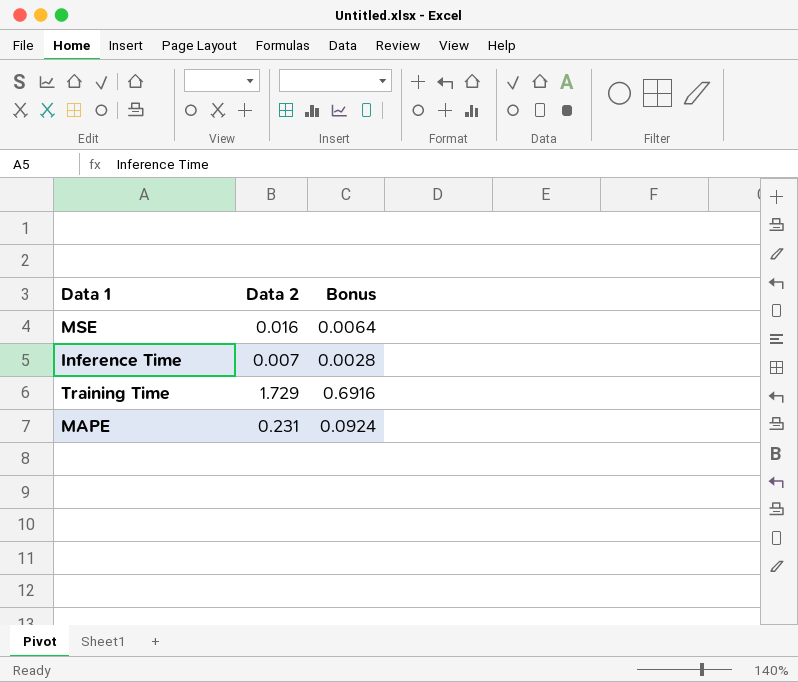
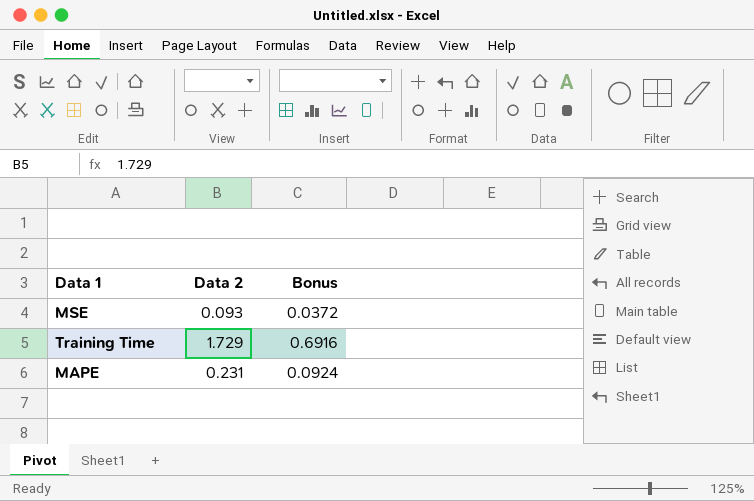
row Inference Time: 0.007 | 0.0028 -> none
MSE | Data 2: 0.016 -> 0.093
MSE | Bonus: 0.0064 -> 0.0372

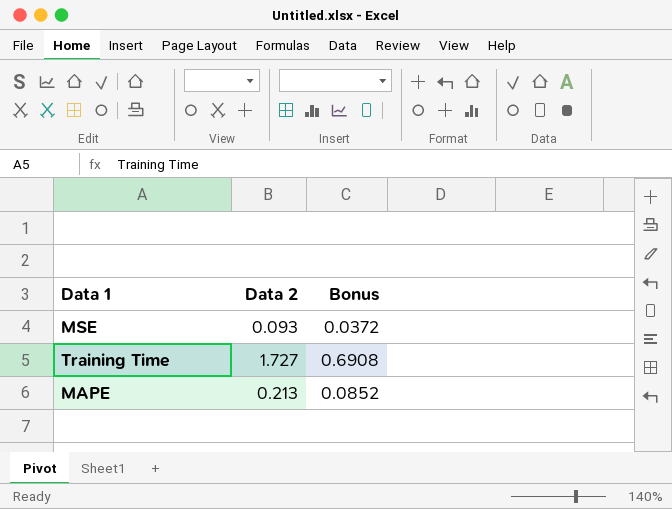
Training Time | Data 2: 1.729 -> 1.727
Training Time | Bonus: 0.6916 -> 0.6908
MAPE | Data 2: 0.231 -> 0.213
MAPE | Bonus: 0.0924 -> 0.0852

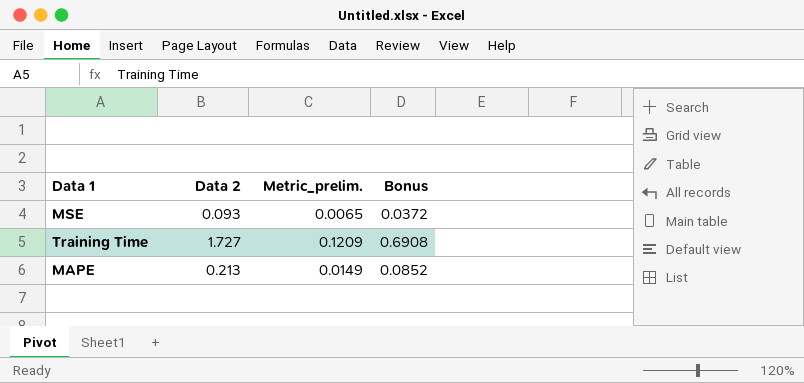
column Metric_prelim. | formula: none -> [Data 2] * 0.07

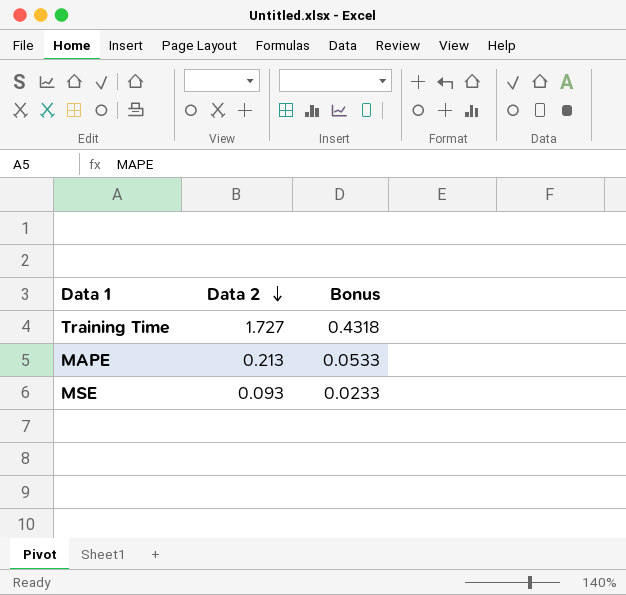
row order: none -> Data 2 descending
column Metric_prelim. | formula: [Data 2] * 0.07 -> none
column Bonus | formula: [Data 2] * 0.4 -> [Data 2] * 0.25

